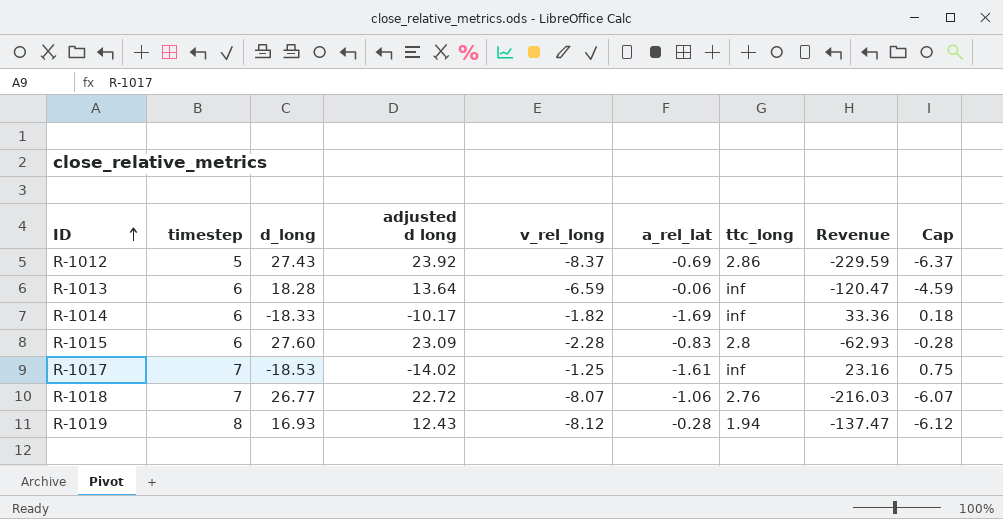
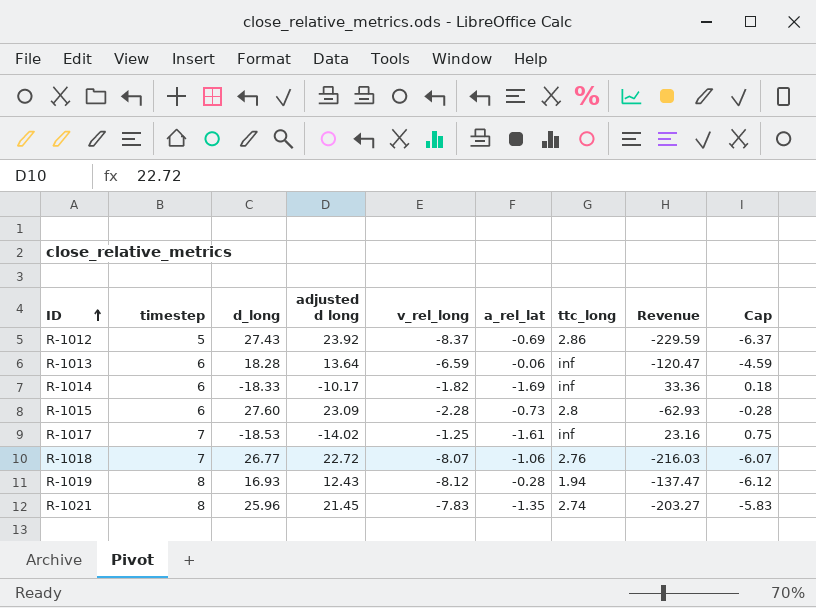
R-1015 | a_rel_lat: -0.83 -> -0.73
row R-1021: none -> 8 | 25.96 | 21.45 | -7.83 | -1.35 | 2.74 | -203.27 | -5.83

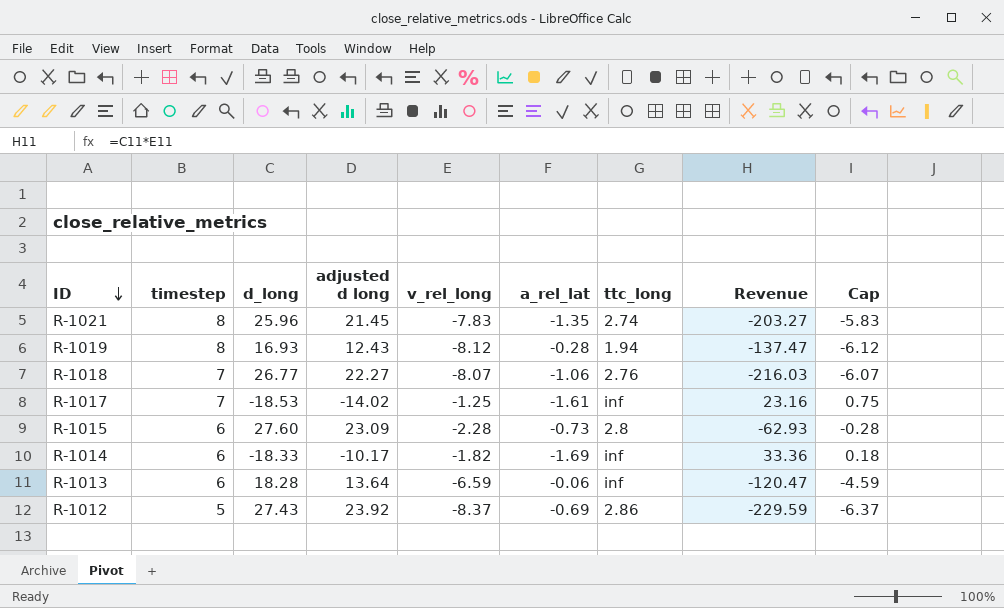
row order: ID ascending -> ID descending
R-1018 | adjusted d long: 22.72 -> 22.27

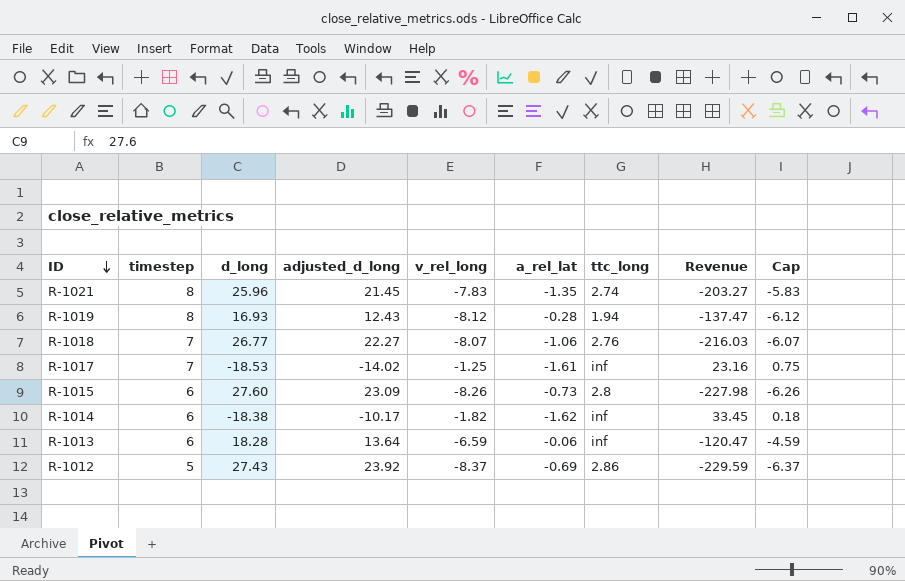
column name: adjusted d long -> adjusted_d_long
R-1015 | v_rel_long: -2.28 -> -8.26
R-1015 | Revenue: -62.93 -> -227.98
R-1015 | Cap: -0.28 -> -6.26
R-1014 | d_long: -18.33 -> -18.38
R-1014 | a_rel_lat: -1.69 -> -1.62
R-1014 | Revenue: 33.36 -> 33.45

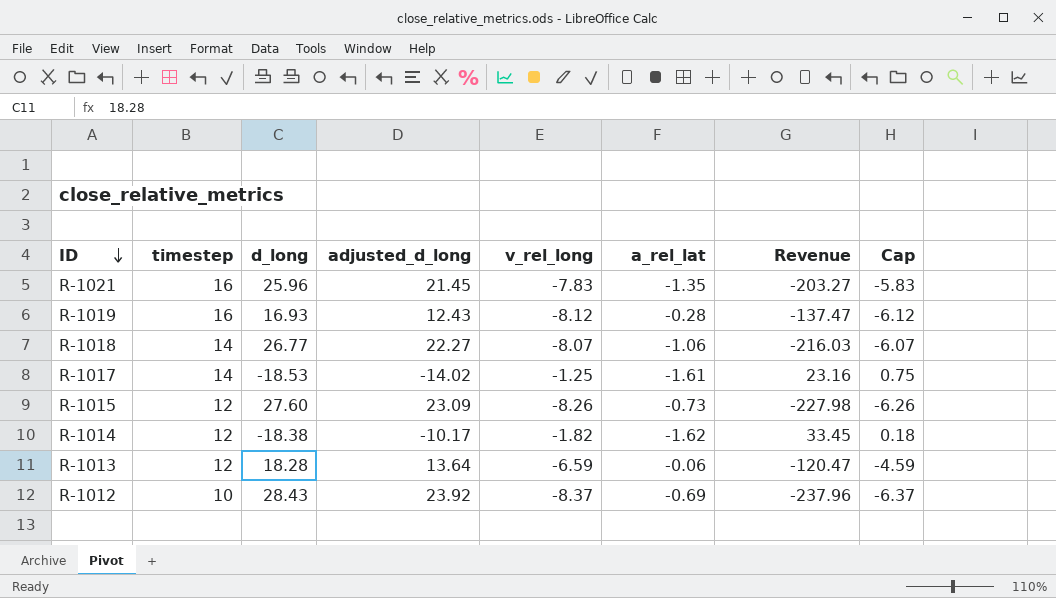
column ttc_long | position: 7 -> none
R-1021 | timestep: 8 -> 16
R-1019 | timestep: 8 -> 16
R-1018 | timestep: 7 -> 14
R-1017 | timestep: 7 -> 14
R-1015 | timestep: 6 -> 12
R-1014 | timestep: 6 -> 12
R-1013 | timestep: 6 -> 12
R-1012 | timestep: 5 -> 10
R-1012 | d_long: 27.43 -> 28.43
R-1012 | Revenue: -229.59 -> -237.96

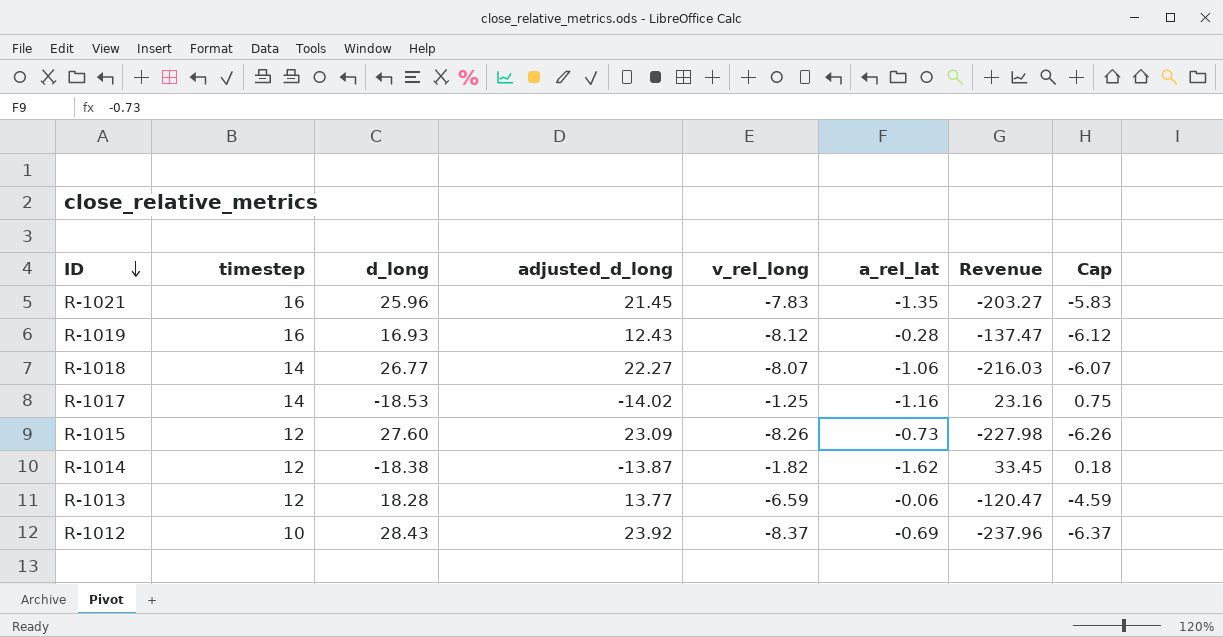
R-1017 | a_rel_lat: -1.61 -> -1.16
R-1014 | adjusted_d_long: -10.17 -> -13.87
R-1013 | adjusted_d_long: 13.64 -> 13.77

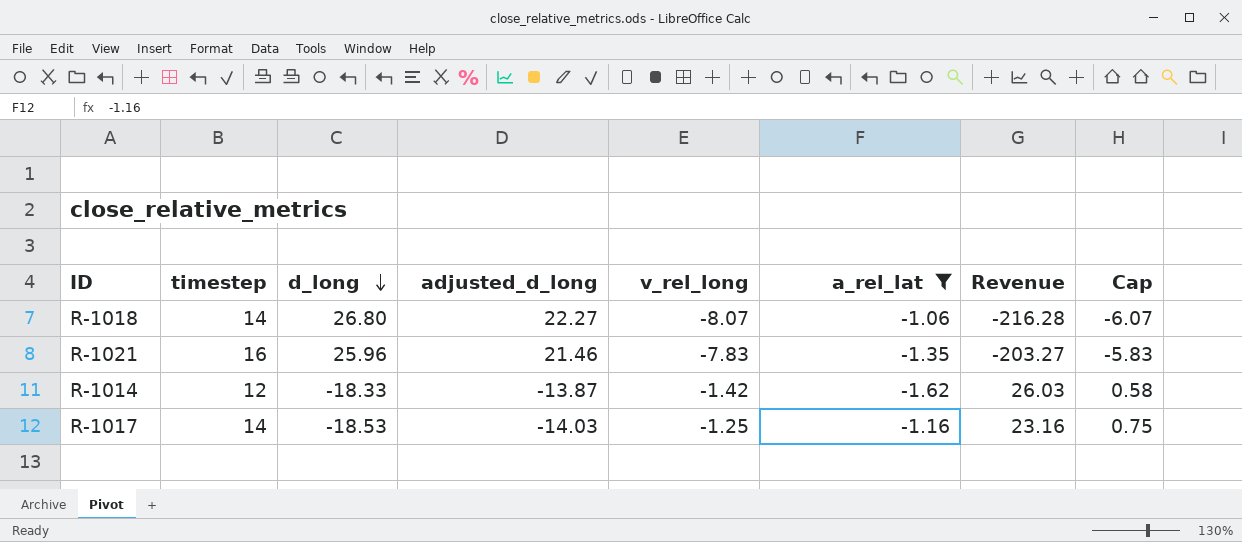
filter: none -> a_rel_lat <= -1.06
row order: ID descending -> d_long descending
R-1018 | d_long: 26.77 -> 26.80
R-1018 | Revenue: -216.03 -> -216.28
R-1021 | adjusted_d_long: 21.45 -> 21.46
R-1014 | d_long: -18.38 -> -18.33
R-1014 | v_rel_long: -1.82 -> -1.42
R-1014 | Revenue: 33.45 -> 26.03
R-1014 | Cap: 0.18 -> 0.58
R-1017 | adjusted_d_long: -14.02 -> -14.03

